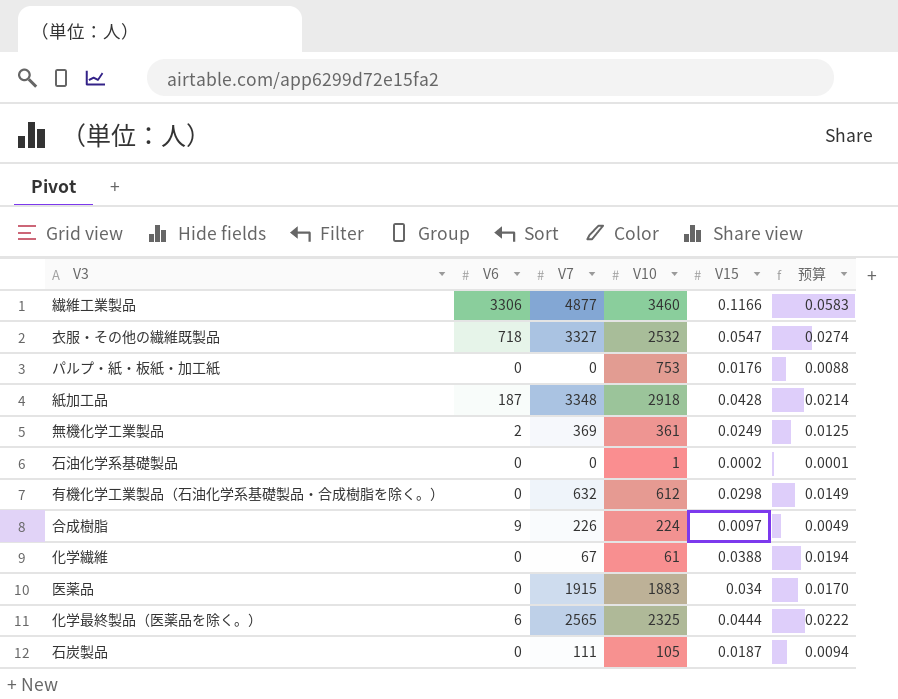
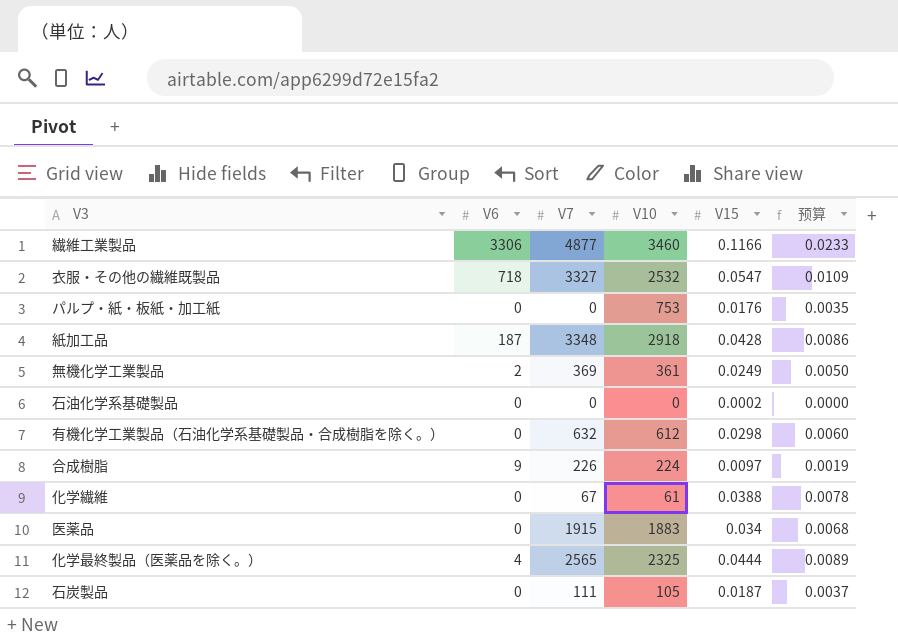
column 预算 | formula: [V15] * 0.5 -> [V15] * 0.2
石油化学系基礎製品 | V10: 1 -> 0
化学最終製品（医薬品を除く。） | V6: 6 -> 4

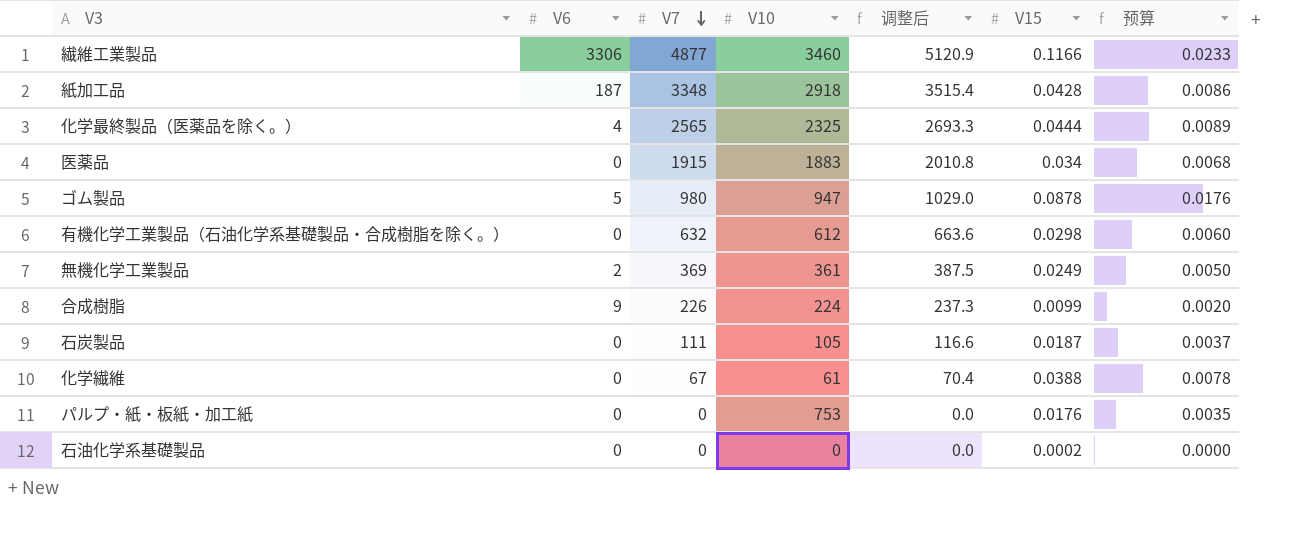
row order: none -> V7 descending
column 调整后 | formula: none -> [V7] * 1.05
row 衣服・その他の繊維既製品: 718 | 3327 | 2532 | 0.0547 | 0.0109 -> none
row ゴム製品: none -> 5 | 980 | 947 | 1029.0 | 0.0878 | 0.0176
合成樹脂 | V15: 0.0097 -> 0.0099
合成樹脂 | 预算: 0.0019 -> 0.0020

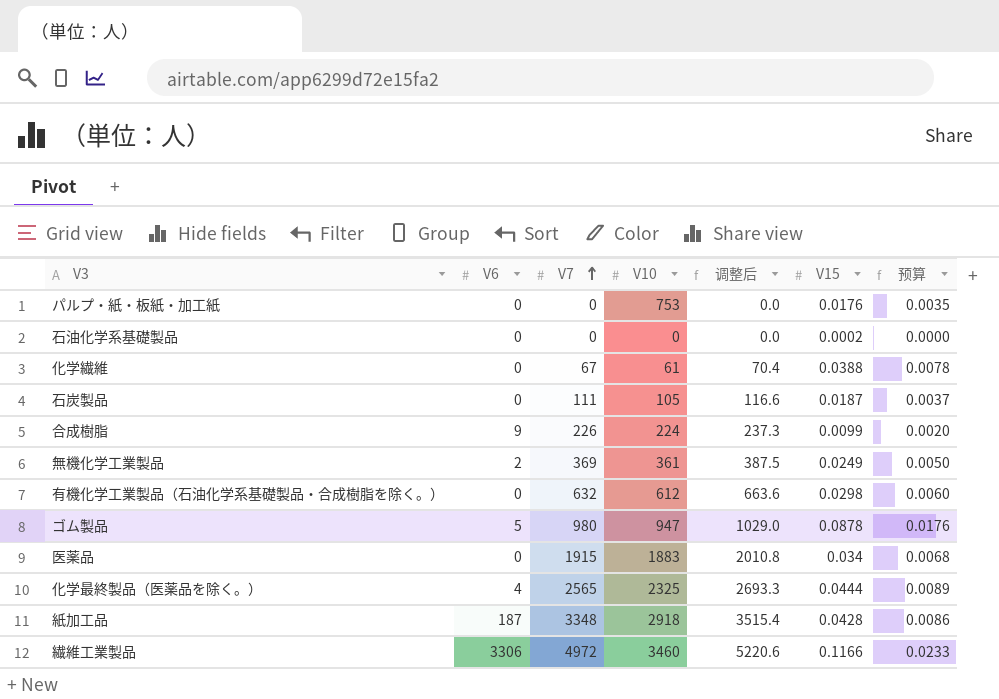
row order: V7 descending -> V7 ascending
繊維工業製品 | V7: 4877 -> 4972
繊維工業製品 | 调整后: 5120.9 -> 5220.6

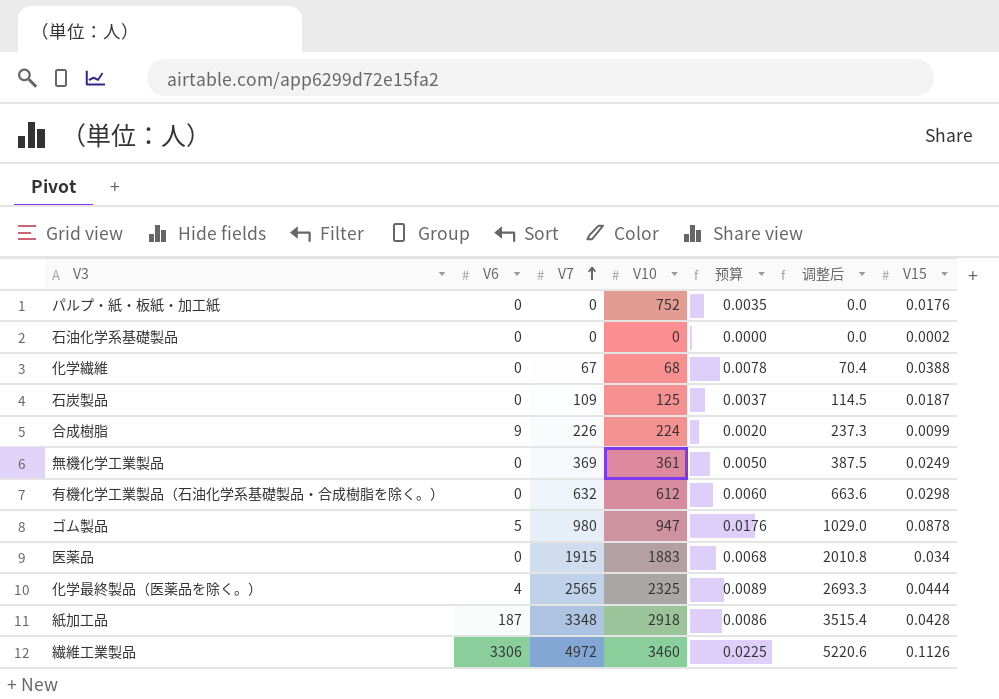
column 预算 | position: 7 -> 5
パルプ・紙・板紙・加工紙 | V10: 753 -> 752
化学繊維 | V10: 61 -> 68
石炭製品 | V7: 111 -> 109
石炭製品 | V10: 105 -> 125
石炭製品 | 调整后: 116.6 -> 114.5
無機化学工業製品 | V6: 2 -> 0
繊維工業製品 | 预算: 0.0233 -> 0.0225
繊維工業製品 | V15: 0.1166 -> 0.1126

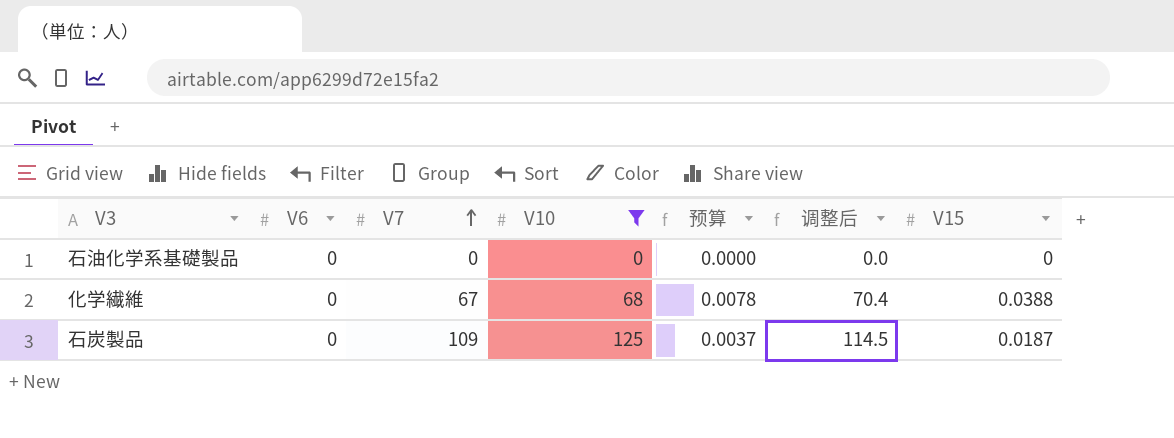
filter: none -> V10 <= 125
石油化学系基礎製品 | V15: 0.0002 -> 0

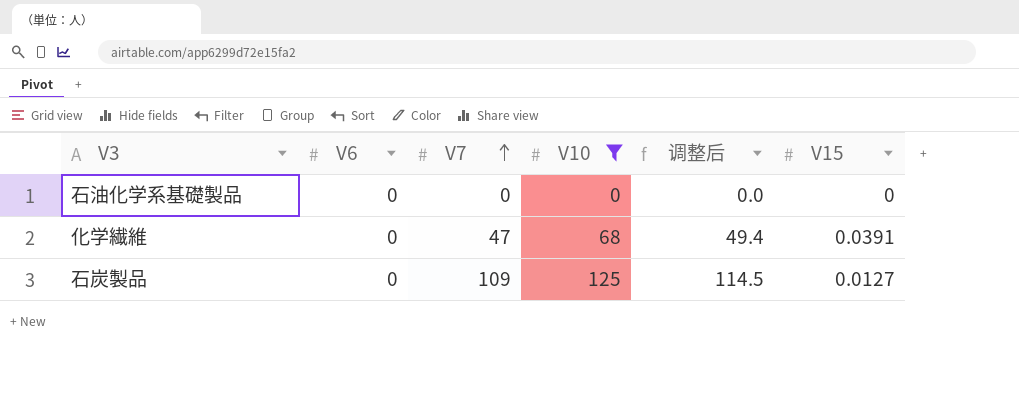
column 预算 | formula: [V15] * 0.2 -> none
化学繊維 | V7: 67 -> 47
化学繊維 | 调整后: 70.4 -> 49.4
化学繊維 | V15: 0.0388 -> 0.0391
石炭製品 | V15: 0.0187 -> 0.0127

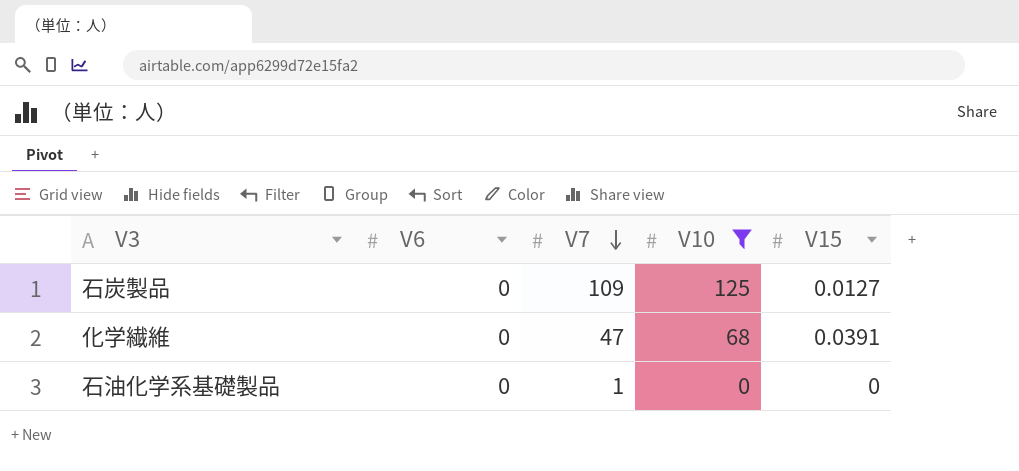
row order: V7 ascending -> V7 descending
column 调整后 | formula: [V7] * 1.05 -> none
石油化学系基礎製品 | V7: 0 -> 1

